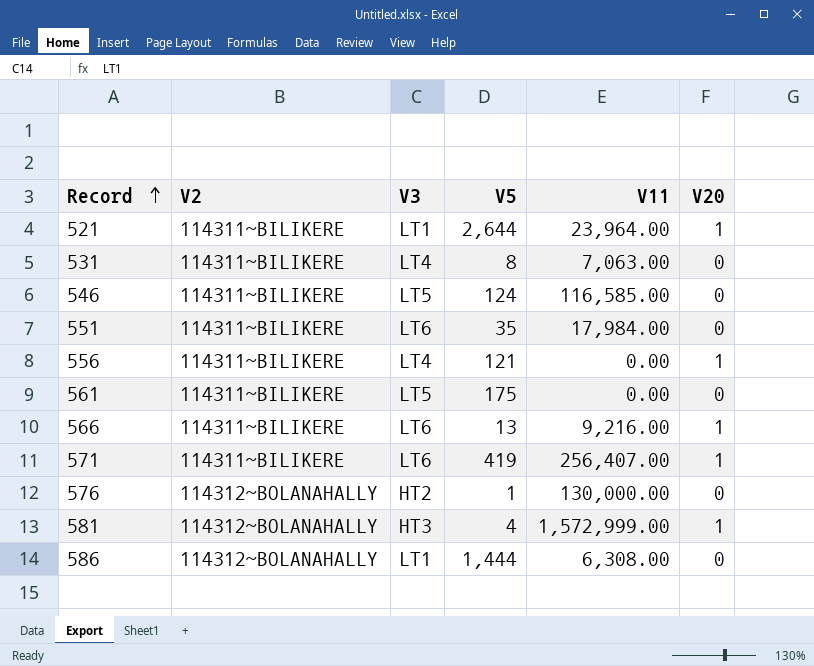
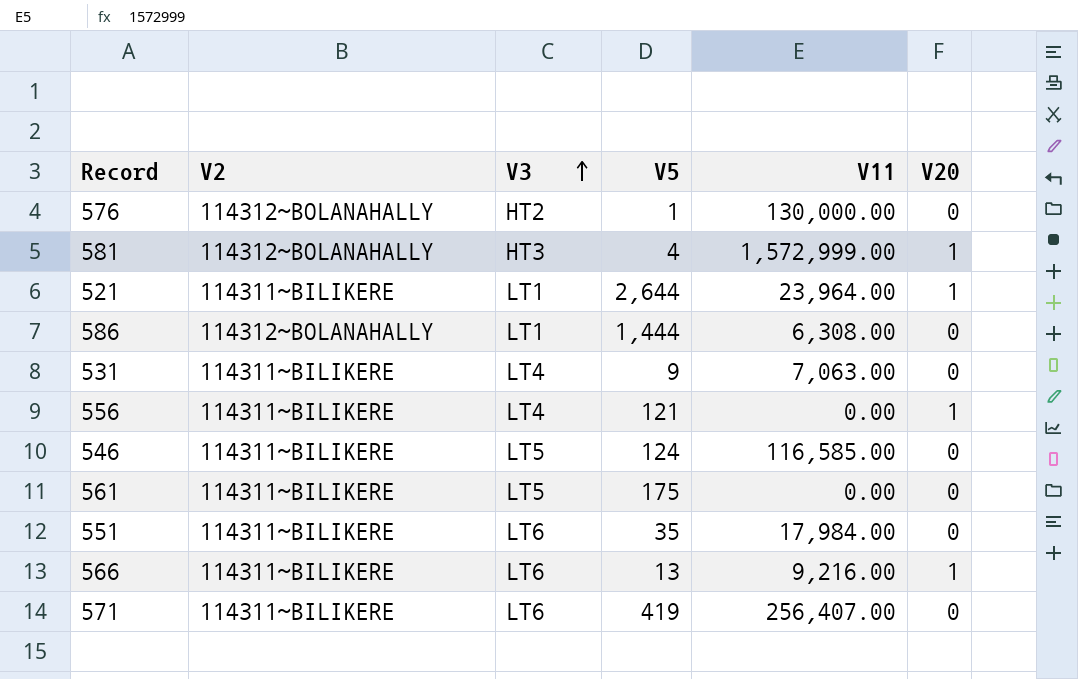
row order: Record ascending -> V3 ascending
531 | V5: 8 -> 9
571 | V20: 1 -> 0

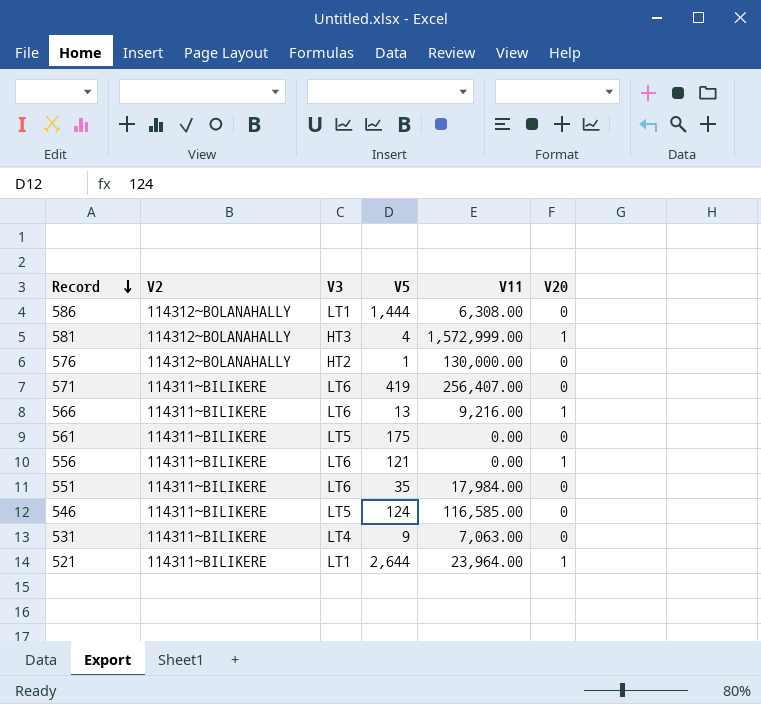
row order: V3 ascending -> Record descending
556 | V3: LT4 -> LT6

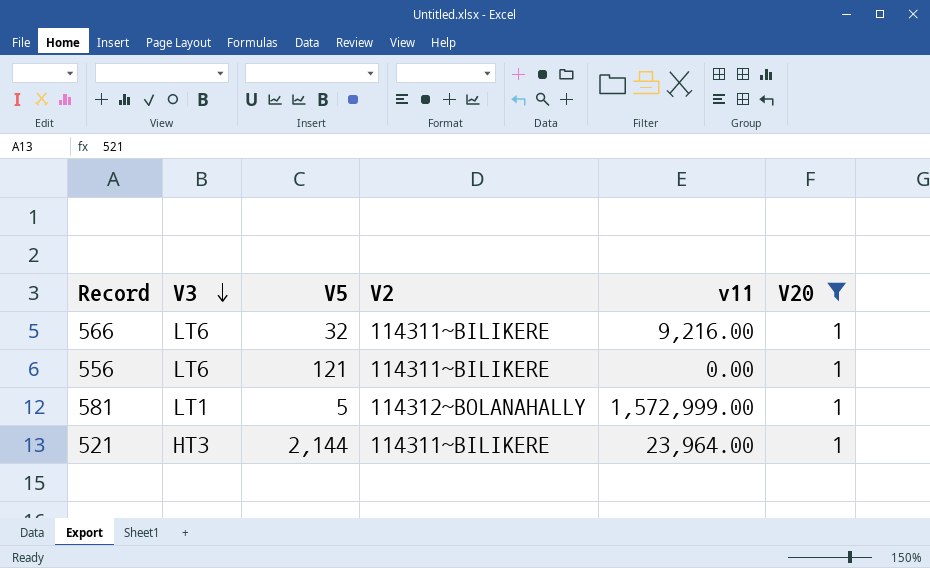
filter: none -> V20 = 1
row order: Record descending -> V3 descending
column V2 | position: 2 -> 4
column name: V11 -> v11
566 | V5: 13 -> 32
581 | V3: HT3 -> LT1
581 | V5: 4 -> 5
521 | V3: LT1 -> HT3
521 | V5: 2,644 -> 2,144

